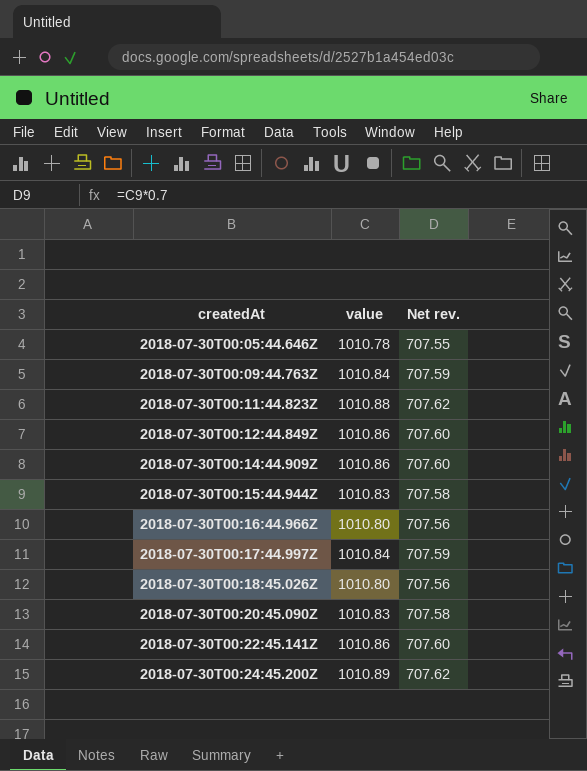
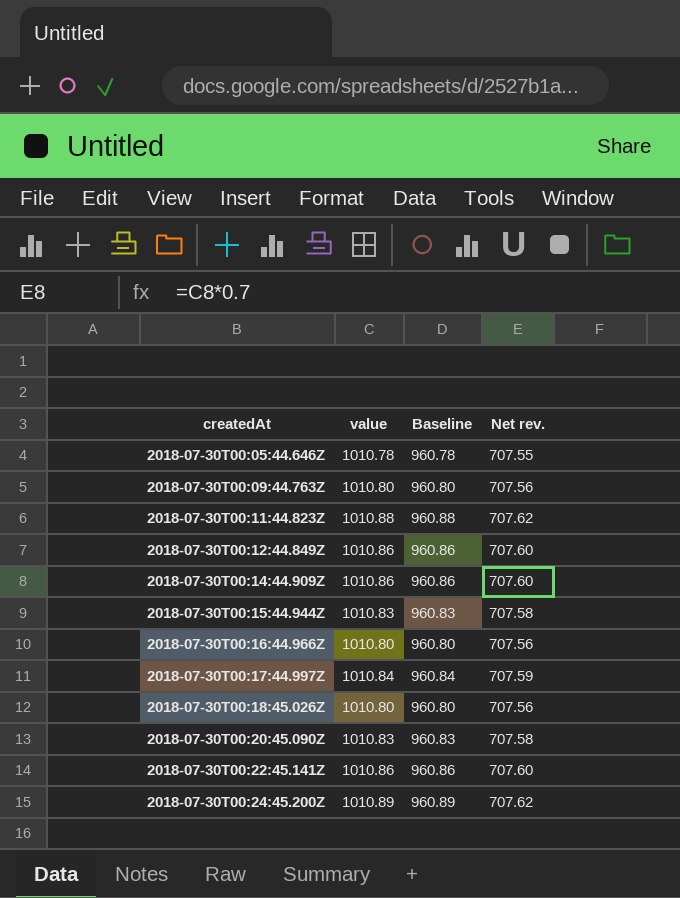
column Baseline | formula: none -> [value] - 50
2018-07-30T00:09:44.763Z | value: 1010.84 -> 1010.80
2018-07-30T00:09:44.763Z | Net rev.: 707.59 -> 707.56

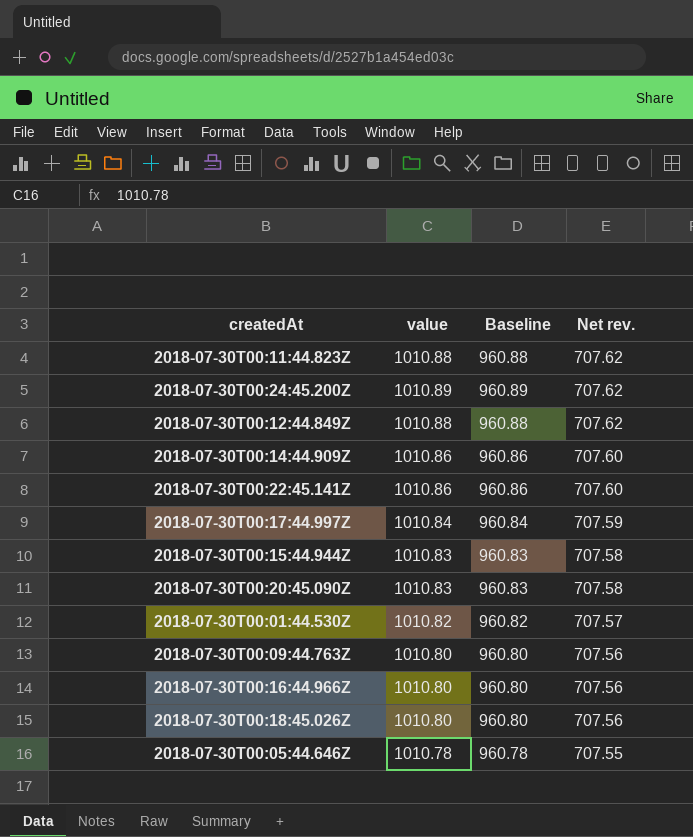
row order: createdAt ascending -> Net rev. descending
2018-07-30T00:12:44.849Z | value: 1010.86 -> 1010.88
2018-07-30T00:12:44.849Z | Baseline: 960.86 -> 960.88
2018-07-30T00:12:44.849Z | Net rev.: 707.60 -> 707.62
row 2018-07-30T00:01:44.530Z: none -> 1010.82 | 960.82 | 707.57

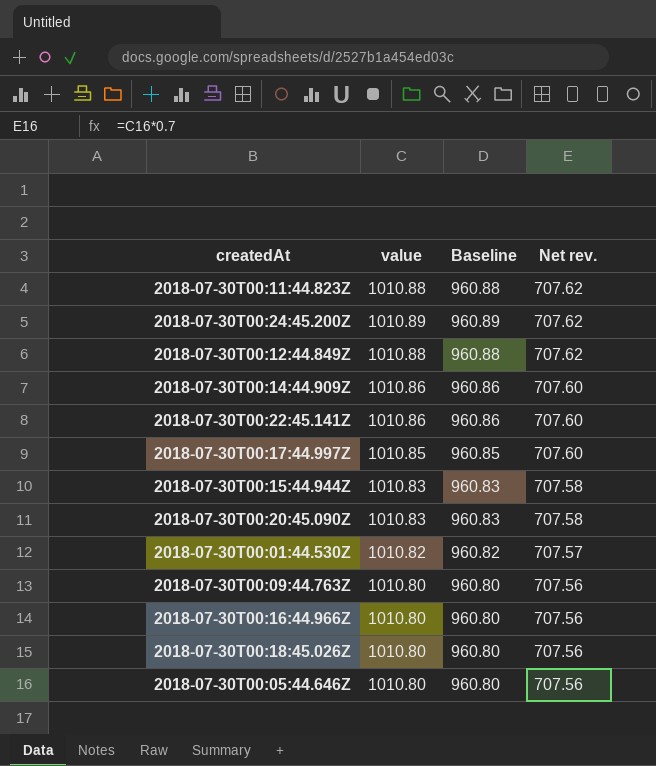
2018-07-30T00:17:44.997Z | value: 1010.84 -> 1010.85
2018-07-30T00:17:44.997Z | Baseline: 960.84 -> 960.85
2018-07-30T00:17:44.997Z | Net rev.: 707.59 -> 707.60
2018-07-30T00:05:44.646Z | value: 1010.78 -> 1010.80
2018-07-30T00:05:44.646Z | Baseline: 960.78 -> 960.80
2018-07-30T00:05:44.646Z | Net rev.: 707.55 -> 707.56

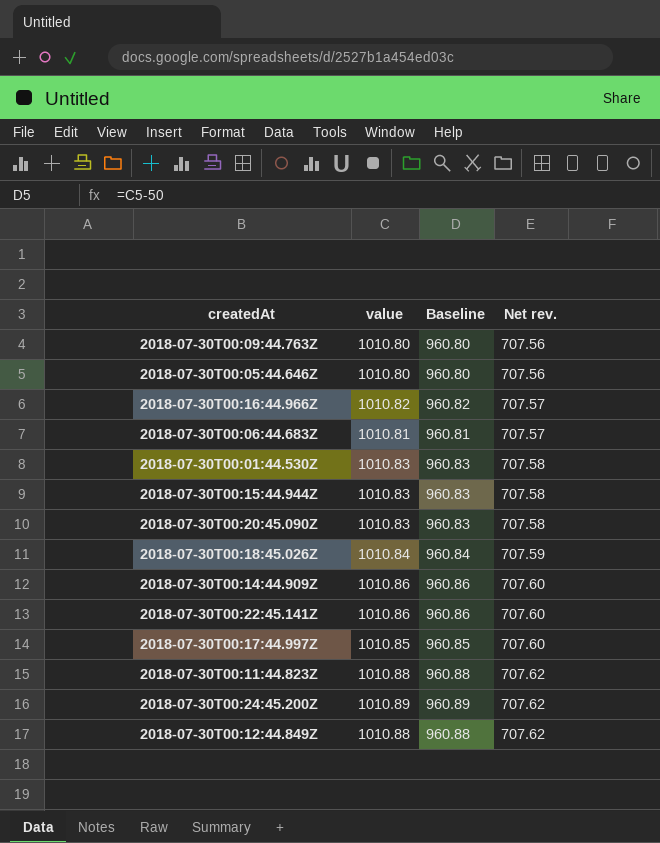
row order: Net rev. descending -> Net rev. ascending
2018-07-30T00:16:44.966Z | value: 1010.80 -> 1010.82
2018-07-30T00:16:44.966Z | Baseline: 960.80 -> 960.82
2018-07-30T00:16:44.966Z | Net rev.: 707.56 -> 707.57
row 2018-07-30T00:06:44.683Z: none -> 1010.81 | 960.81 | 707.57
2018-07-30T00:01:44.530Z | value: 1010.82 -> 1010.83
2018-07-30T00:01:44.530Z | Baseline: 960.82 -> 960.83
2018-07-30T00:01:44.530Z | Net rev.: 707.57 -> 707.58
2018-07-30T00:18:45.026Z | value: 1010.80 -> 1010.84
2018-07-30T00:18:45.026Z | Baseline: 960.80 -> 960.84
2018-07-30T00:18:45.026Z | Net rev.: 707.56 -> 707.59

